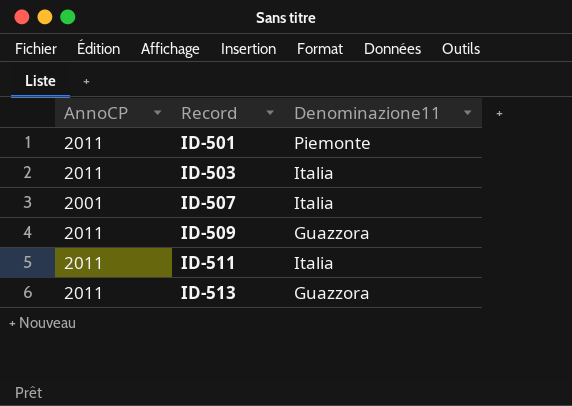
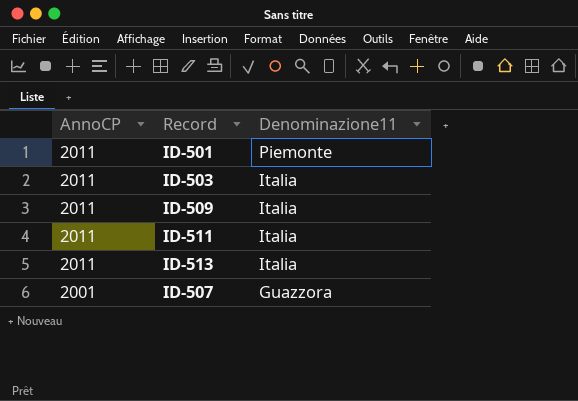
row order: Record ascending -> AnnoCP descending
ID-509 | Denominazione11: Guazzora -> Italia
ID-513 | Denominazione11: Guazzora -> Italia
ID-507 | Denominazione11: Italia -> Guazzora

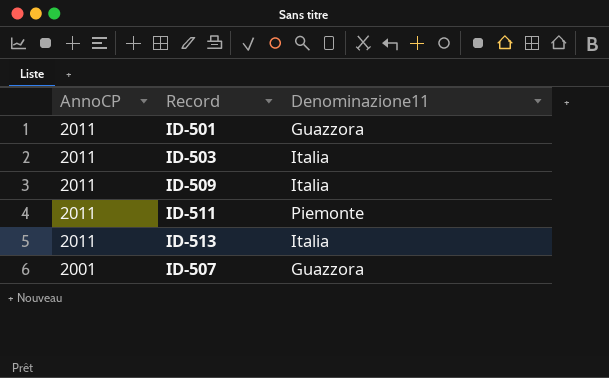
ID-501 | Denominazione11: Piemonte -> Guazzora
ID-511 | Denominazione11: Italia -> Piemonte

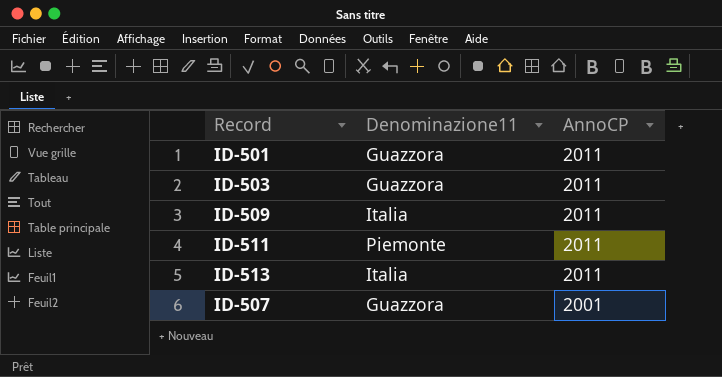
column AnnoCP | position: 1 -> 3
ID-503 | Denominazione11: Italia -> Guazzora

